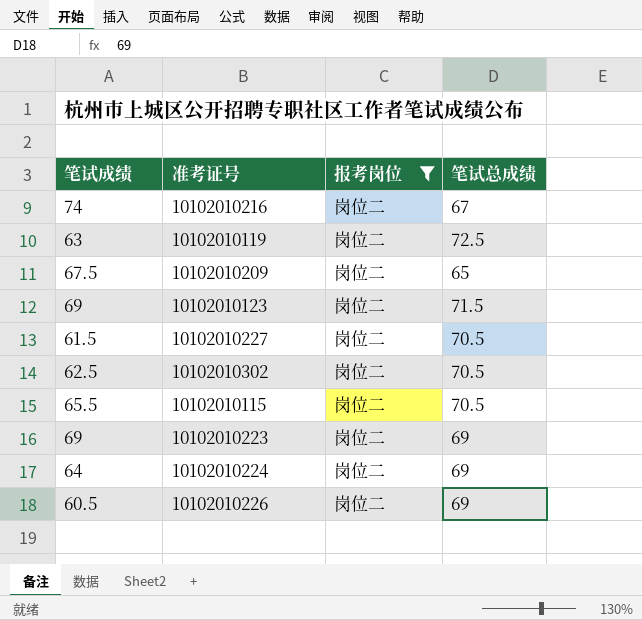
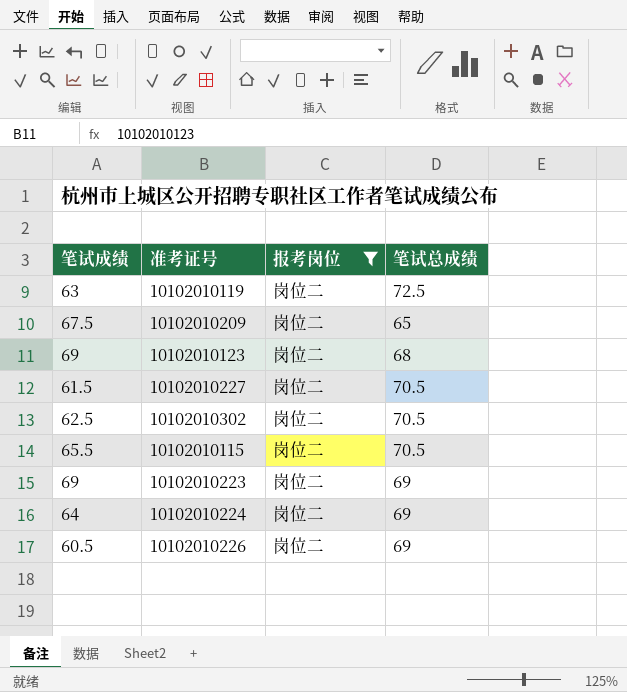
row 10102010216: 74 | 岗位二 | 67 -> none
10102010123 | 笔试总成绩: 71.5 -> 68

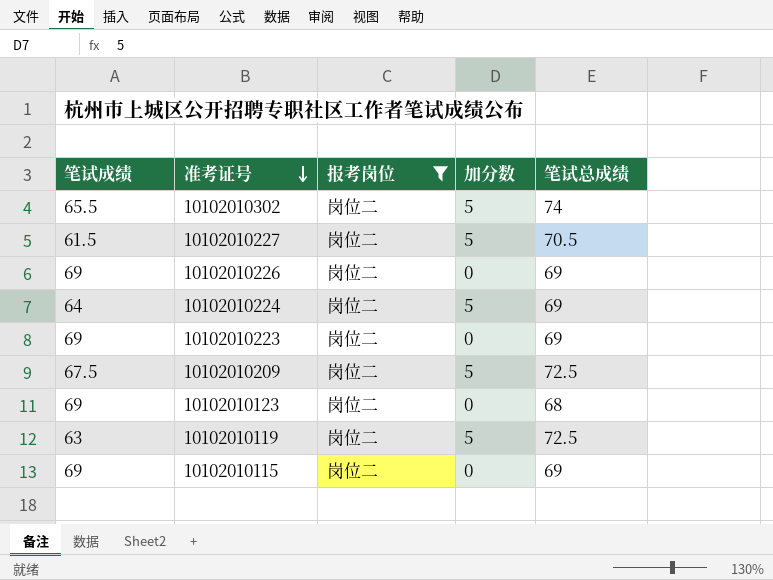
row order: none -> 准考证号 descending
column 加分数 | position: none -> 4
10102010302 | 笔试成绩: 62.5 -> 65.5
10102010302 | 笔试总成绩: 70.5 -> 74
10102010226 | 笔试成绩: 60.5 -> 69
10102010209 | 笔试总成绩: 65 -> 72.5
10102010115 | 笔试成绩: 65.5 -> 69
10102010115 | 笔试总成绩: 70.5 -> 69

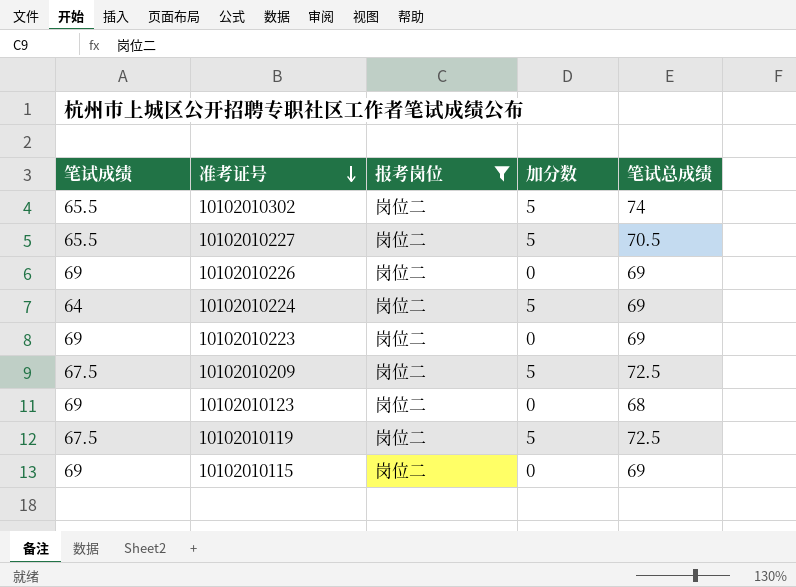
10102010227 | 笔试成绩: 61.5 -> 65.5
10102010119 | 笔试成绩: 63 -> 67.5

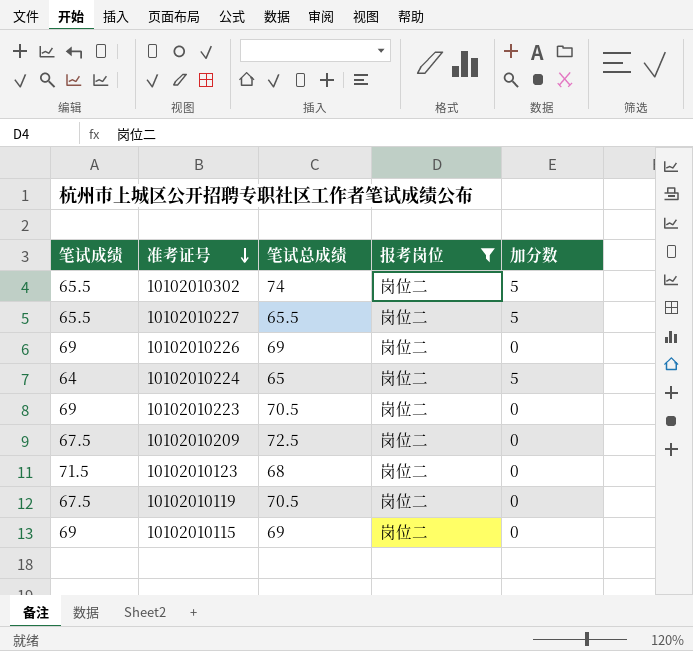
column 笔试总成绩 | position: 5 -> 3
10102010227 | 笔试总成绩: 70.5 -> 65.5
10102010224 | 笔试总成绩: 69 -> 65
10102010223 | 笔试总成绩: 69 -> 70.5
10102010209 | 加分数: 5 -> 0
10102010123 | 笔试成绩: 69 -> 71.5
10102010119 | 笔试总成绩: 72.5 -> 70.5
10102010119 | 加分数: 5 -> 0

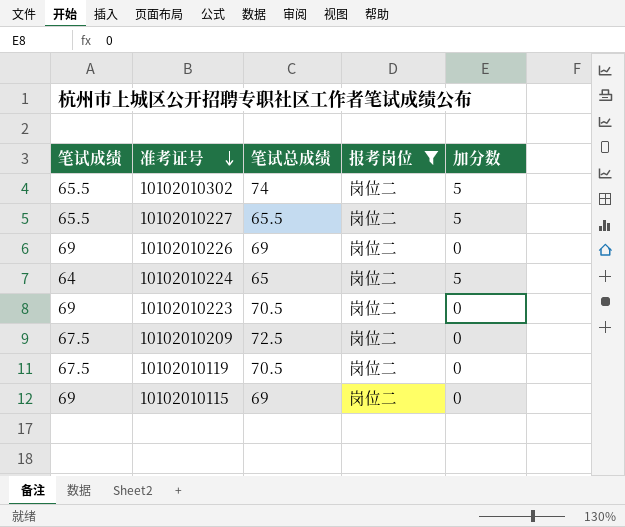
row 10102010123: 71.5 | 68 | 岗位二 | 0 -> none

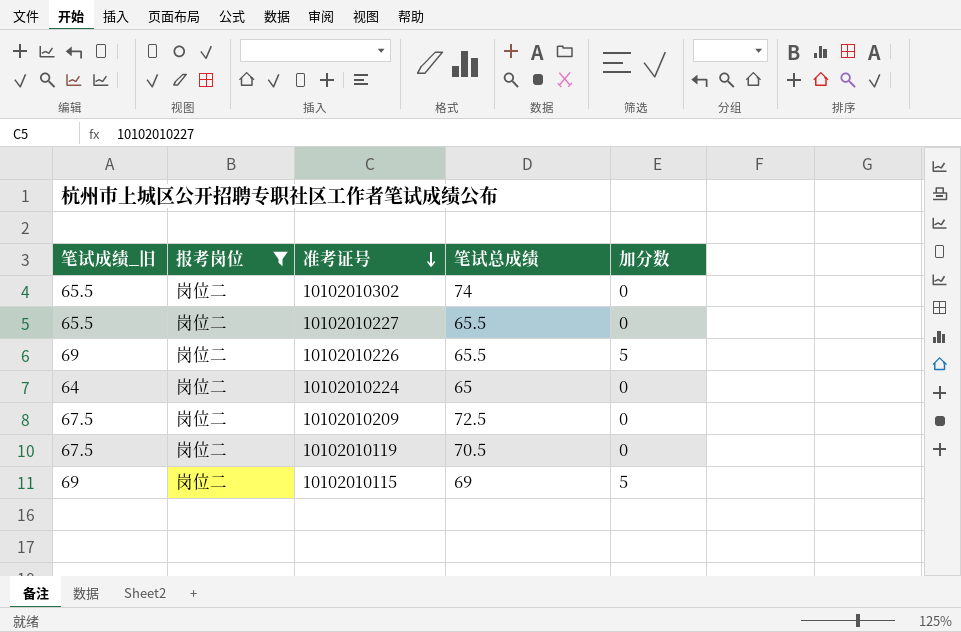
column name: 笔试成绩 -> 笔试成绩_旧
column 报考岗位 | position: 4 -> 2
row 10102010223: 69 | 70.5 | 岗位二 | 0 -> none
10102010302 | 加分数: 5 -> 0
10102010227 | 加分数: 5 -> 0
10102010226 | 笔试总成绩: 69 -> 65.5
10102010226 | 加分数: 0 -> 5
10102010224 | 加分数: 5 -> 0
10102010115 | 加分数: 0 -> 5

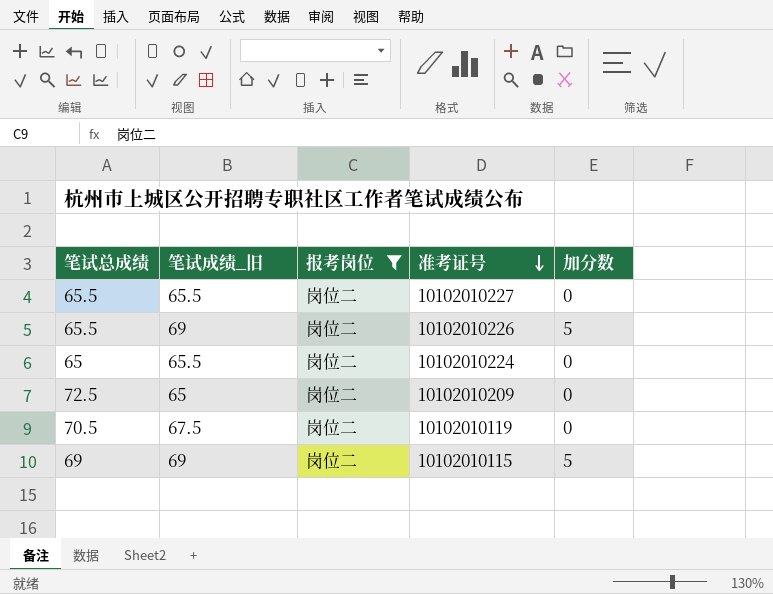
column 笔试总成绩 | position: 4 -> 1
row 10102010302: 65.5 | 岗位二 | 74 | 0 -> none
10102010224 | 笔试成绩_旧: 64 -> 65.5
10102010209 | 笔试成绩_旧: 67.5 -> 65

